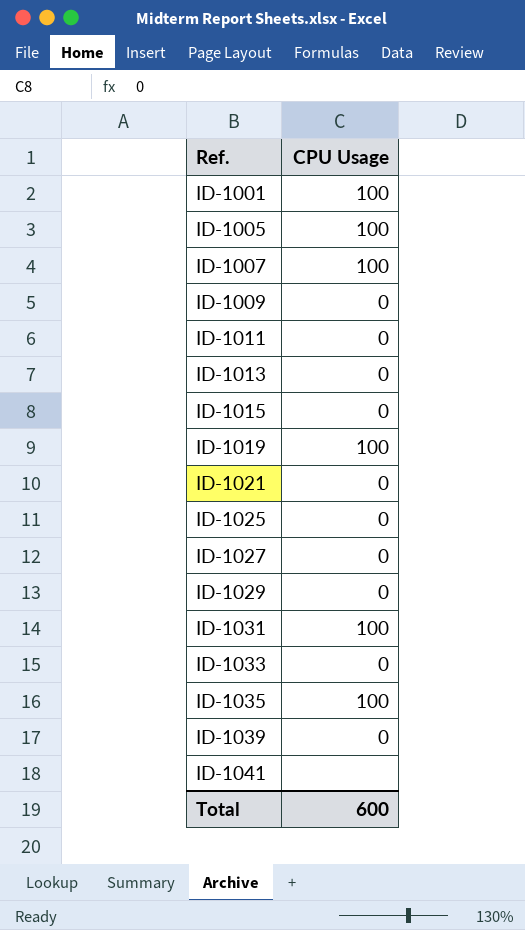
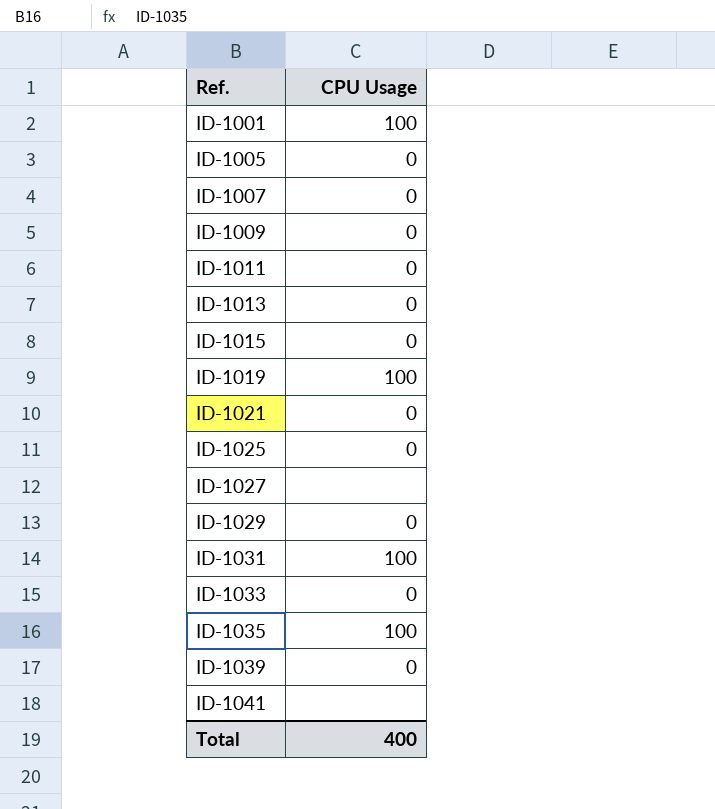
ID-1005 | CPU Usage: 100 -> 0
ID-1007 | CPU Usage: 100 -> 0
ID-1027 | CPU Usage: 0 -> none
Total | CPU Usage: 600 -> 400

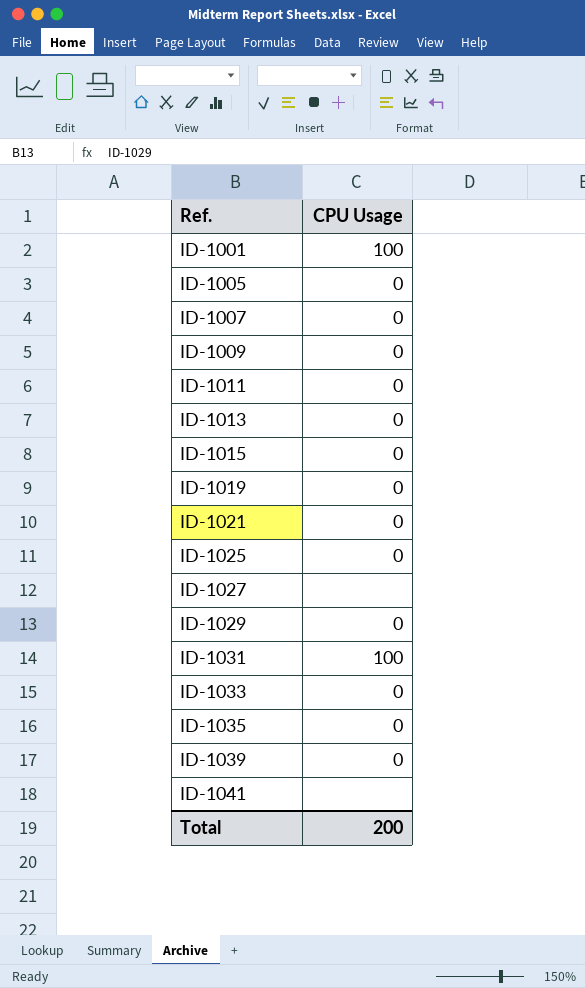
ID-1019 | CPU Usage: 100 -> 0
ID-1035 | CPU Usage: 100 -> 0
Total | CPU Usage: 400 -> 200

